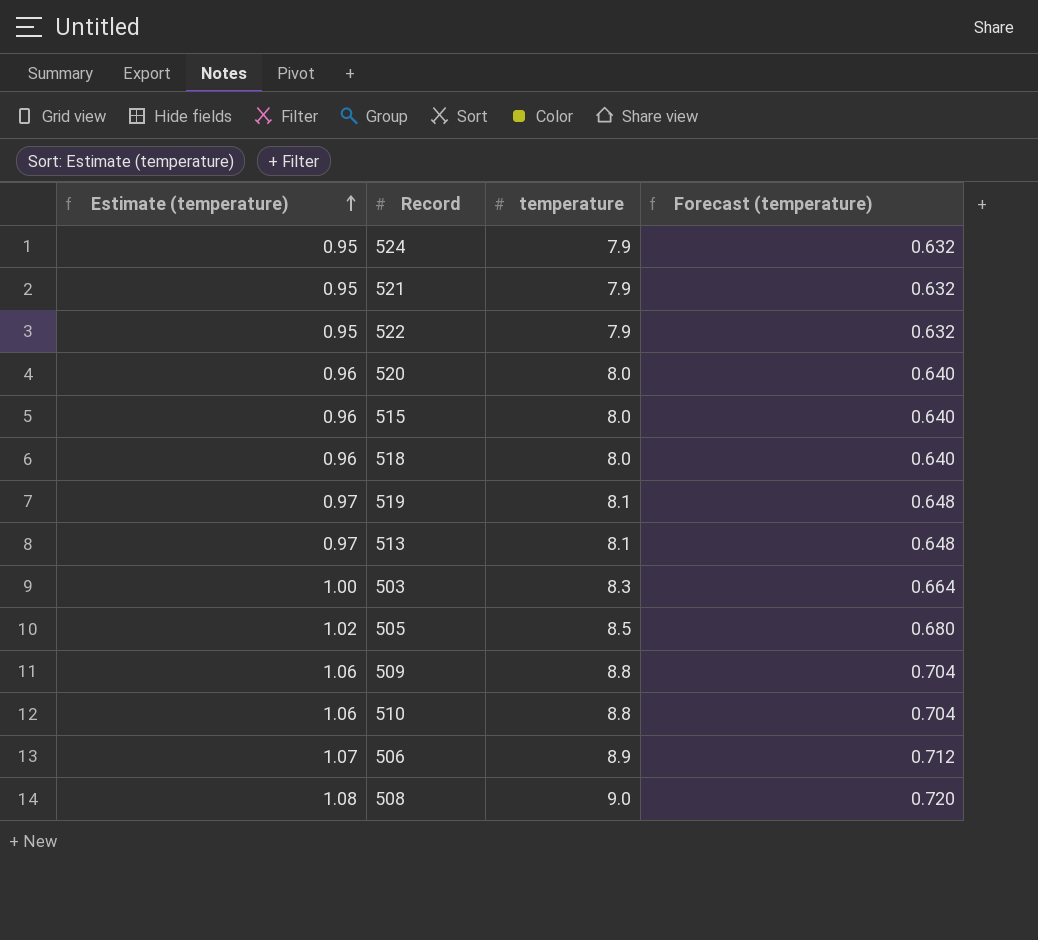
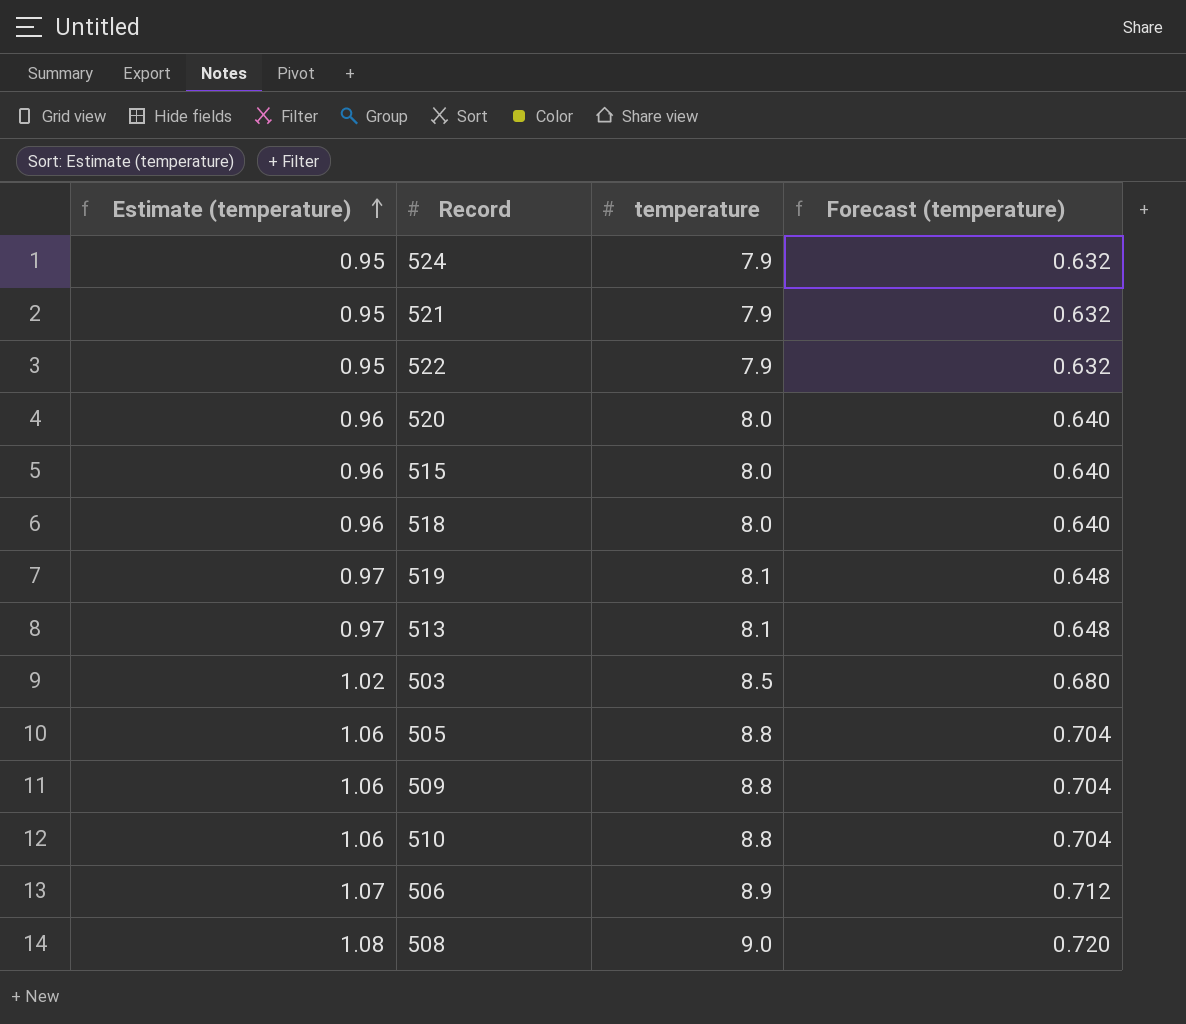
503 | Estimate (temperature): 1.00 -> 1.02
503 | temperature: 8.3 -> 8.5
503 | Forecast (temperature): 0.664 -> 0.680
505 | Estimate (temperature): 1.02 -> 1.06
505 | temperature: 8.5 -> 8.8
505 | Forecast (temperature): 0.680 -> 0.704

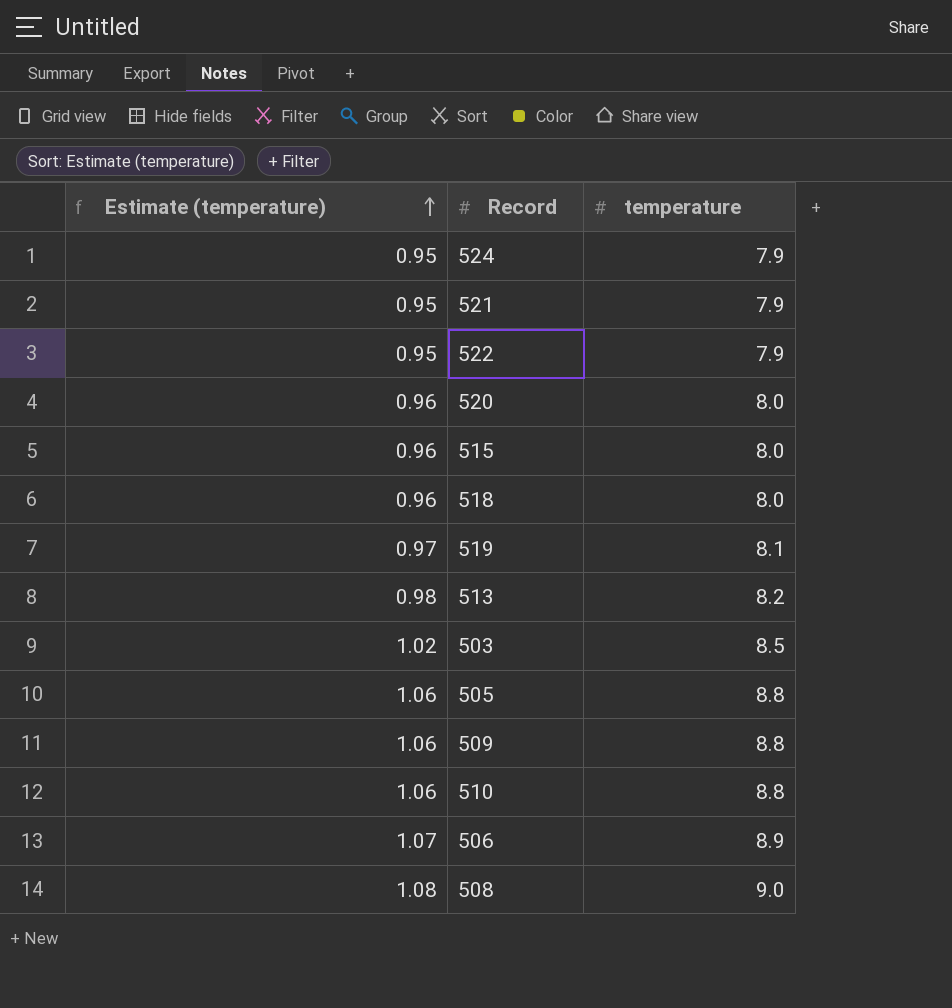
column Forecast (temperature) | formula: [temperature] * 0.08 -> none
513 | Estimate (temperature): 0.97 -> 0.98
513 | temperature: 8.1 -> 8.2

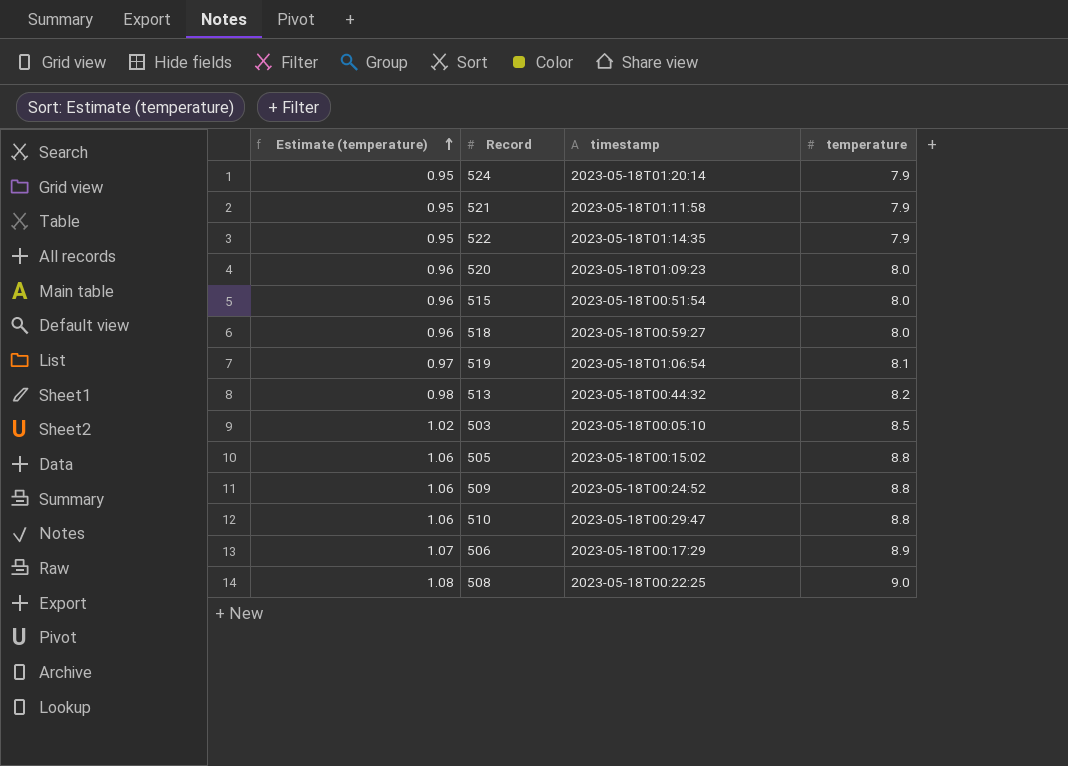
column timestamp | position: none -> 3

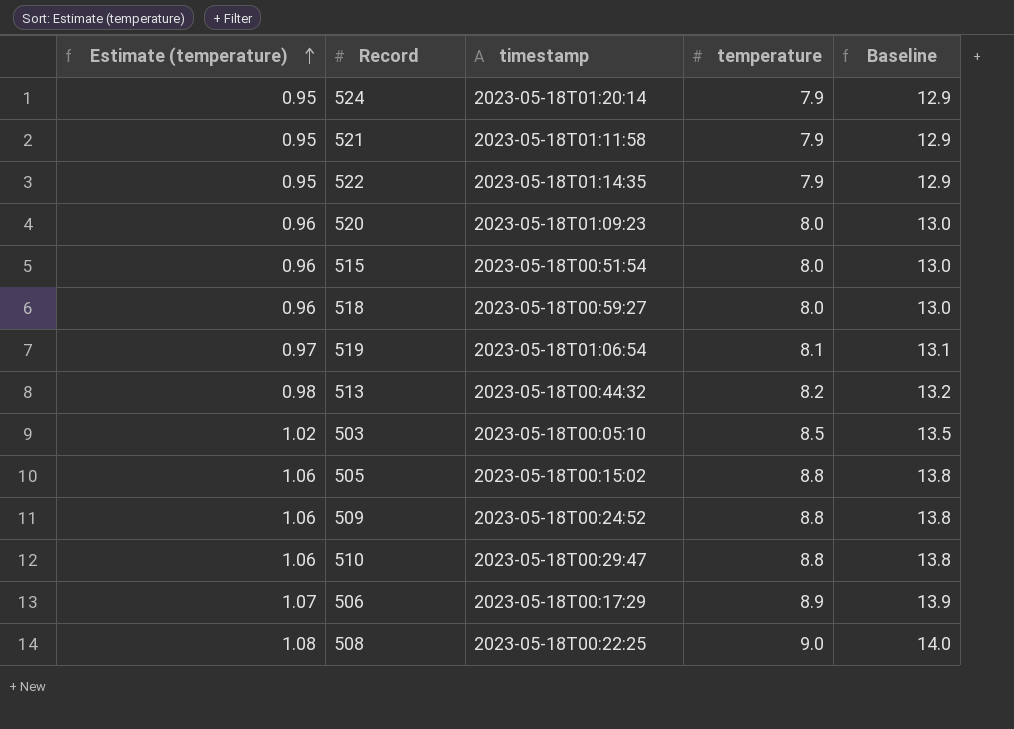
column Baseline | formula: none -> [temperature] + 5

